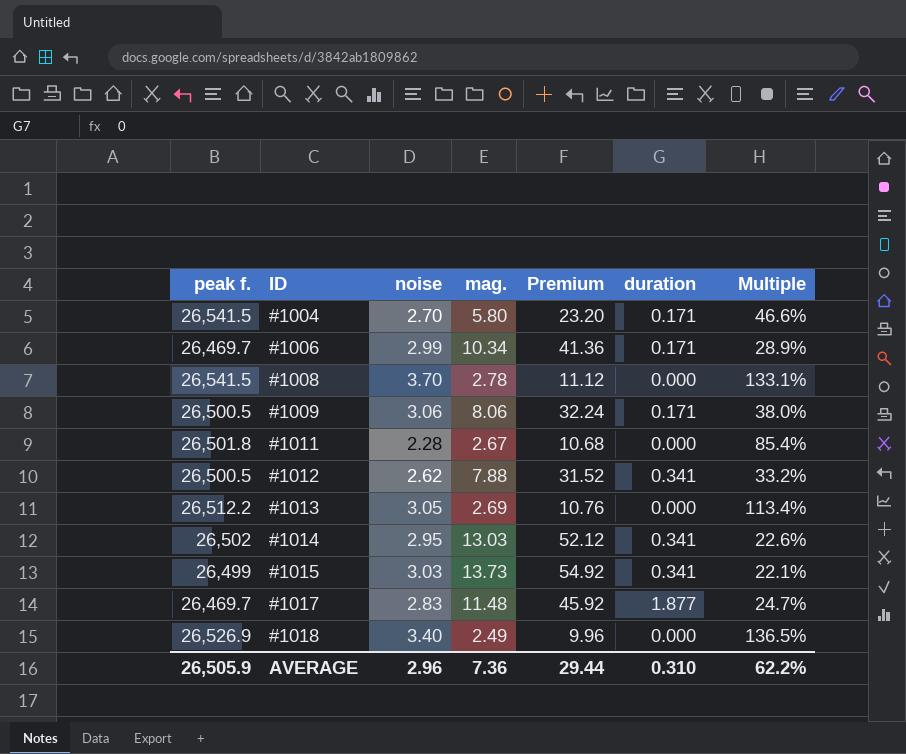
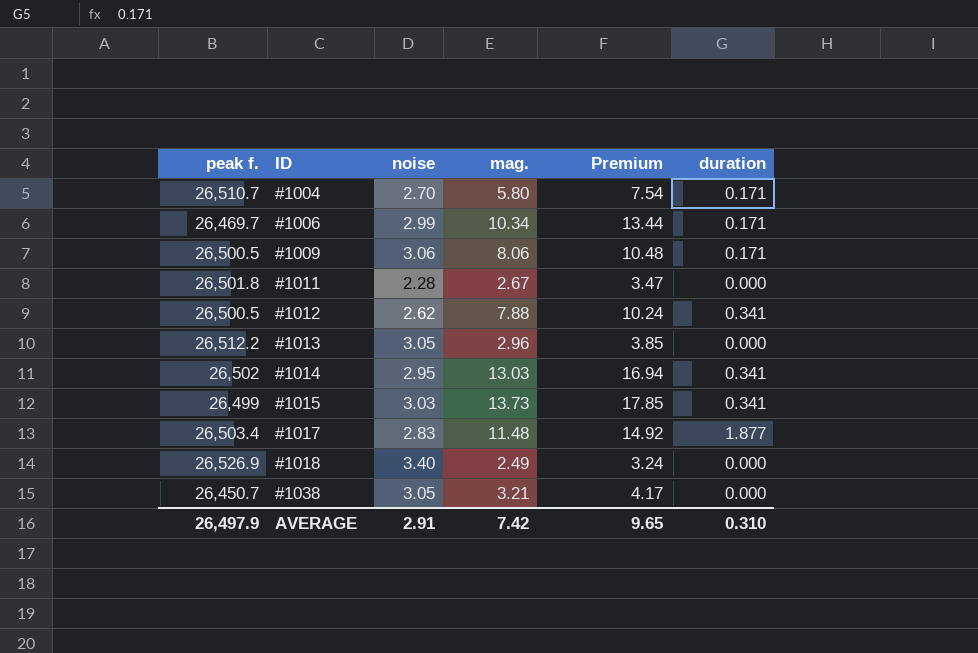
column Multiple | formula: [noise] / [mag.] -> none
column Premium | formula: [mag.] * 4 -> [mag.] * 1.3
row #1008: 26,541.5 | 3.70 | 2.78 | 11.12 | 0.000 | 133.1% -> none
#1004 | peak f.: 26,541.5 -> 26,510.7
#1013 | mag.: 2.69 -> 2.96
#1017 | peak f.: 26,469.7 -> 26,503.4
row #1038: none -> 26,450.7 | 3.05 | 3.21 | 4.17 | 0.000
AVERAGE | peak f.: 26,505.9 -> 26,497.9
AVERAGE | noise: 2.96 -> 2.91
AVERAGE | mag.: 7.36 -> 7.42
AVERAGE | Premium: 29.44 -> 9.65

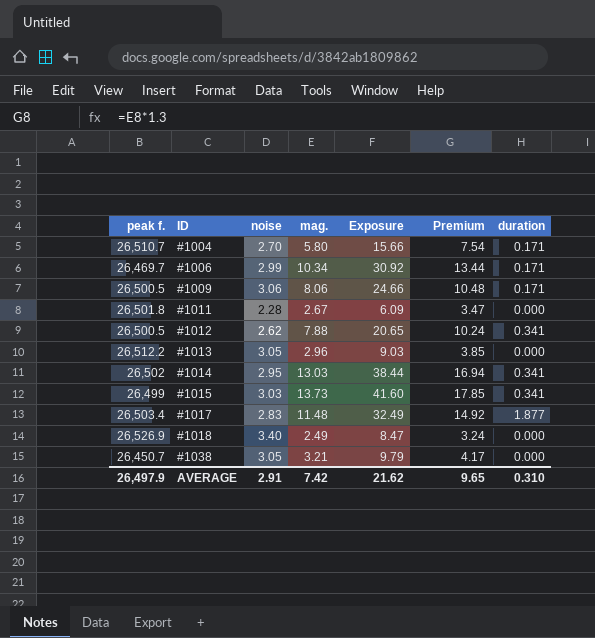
column Exposure | formula: none -> [noise] * [mag.]

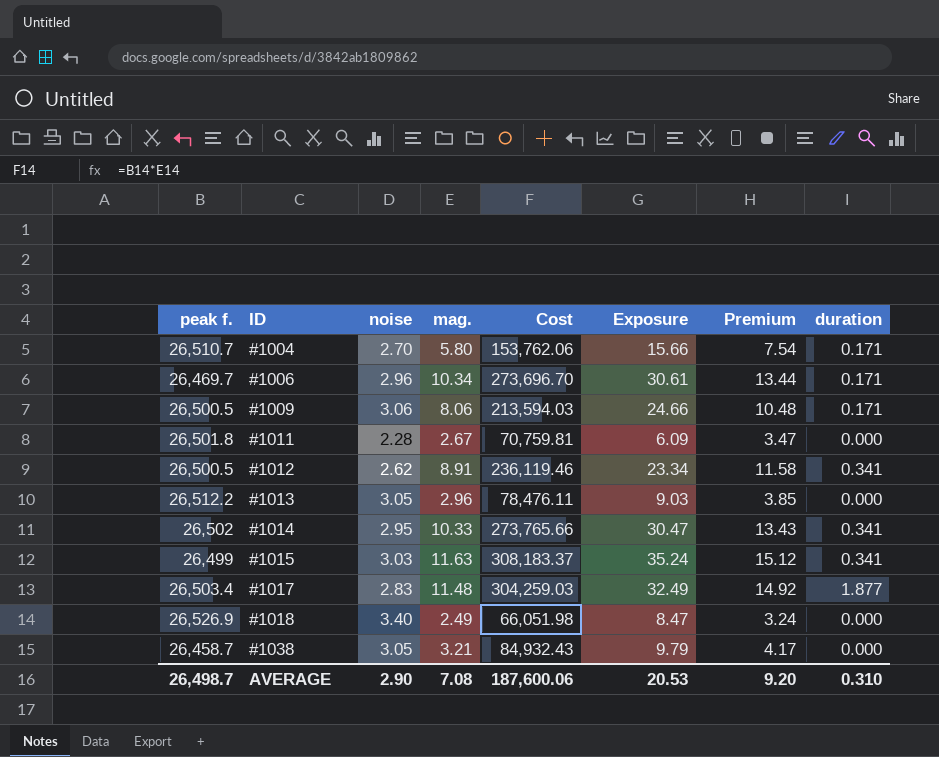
column Cost | formula: none -> [peak f.] * [mag.]
#1006 | noise: 2.99 -> 2.96
#1006 | Exposure: 30.92 -> 30.61
#1012 | mag.: 7.88 -> 8.91
#1012 | Exposure: 20.65 -> 23.34
#1012 | Premium: 10.24 -> 11.58
#1014 | mag.: 13.03 -> 10.33
#1014 | Exposure: 38.44 -> 30.47
#1014 | Premium: 16.94 -> 13.43
#1015 | mag.: 13.73 -> 11.63
#1015 | Exposure: 41.60 -> 35.24
#1015 | Premium: 17.85 -> 15.12
#1038 | peak f.: 26,450.7 -> 26,458.7
AVERAGE | peak f.: 26,497.9 -> 26,498.7
AVERAGE | noise: 2.91 -> 2.90
AVERAGE | mag.: 7.42 -> 7.08
AVERAGE | Exposure: 21.62 -> 20.53
AVERAGE | Premium: 9.65 -> 9.20

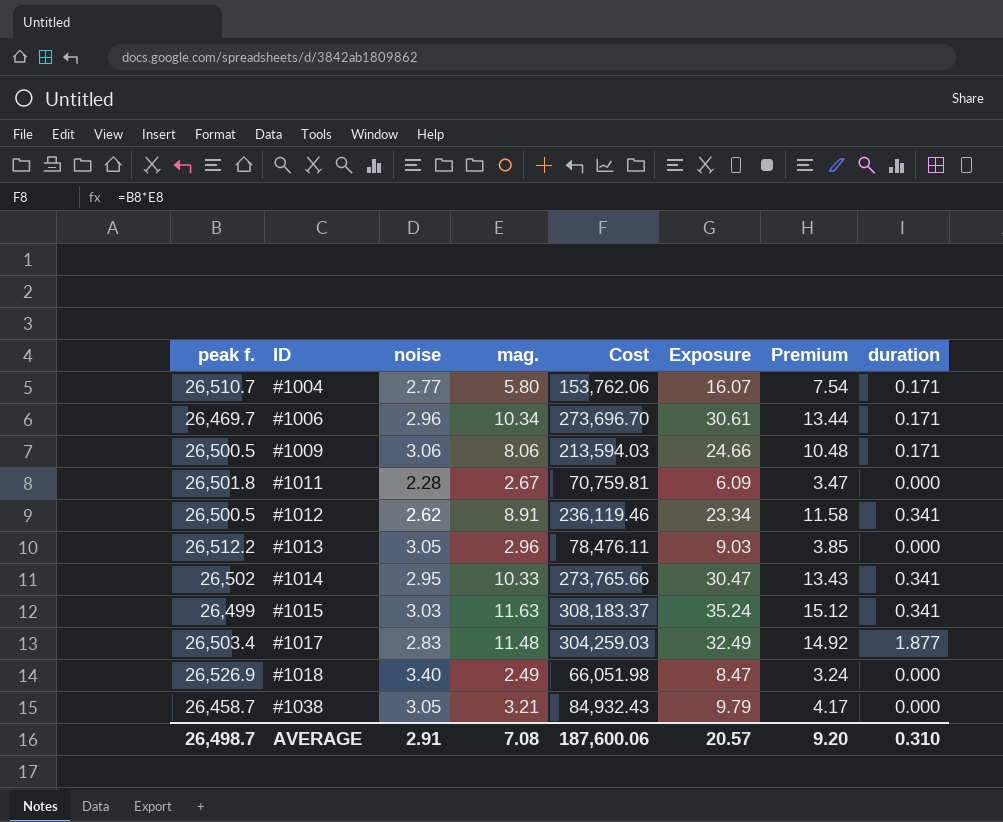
#1004 | noise: 2.70 -> 2.77
#1004 | Exposure: 15.66 -> 16.07
AVERAGE | noise: 2.90 -> 2.91
AVERAGE | Exposure: 20.53 -> 20.57

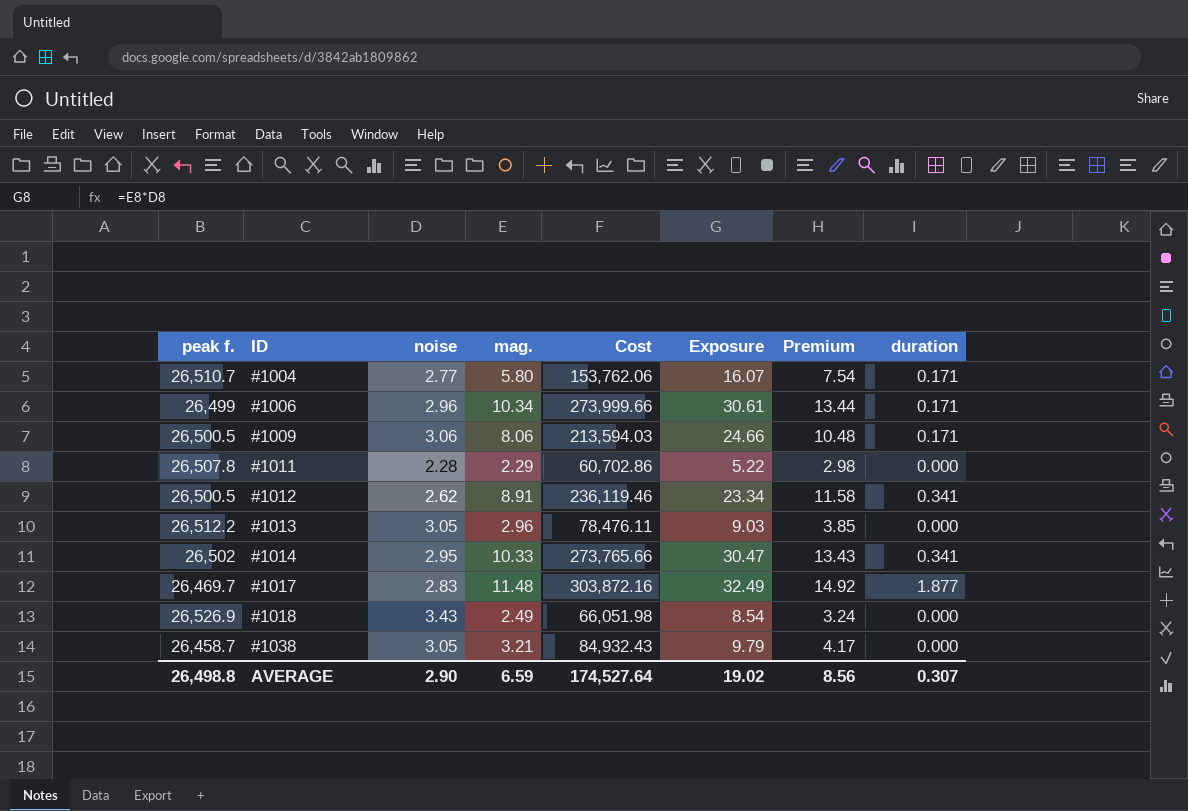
row #1015: 26,499 | 3.03 | 11.63 | 308,183.37 | 35.24 | 15.12 | 0.341 -> none
#1006 | peak f.: 26,469.7 -> 26,499
#1006 | Cost: 273,696.70 -> 273,999.66
#1011 | peak f.: 26,501.8 -> 26,507.8
#1011 | mag.: 2.67 -> 2.29
#1011 | Cost: 70,759.81 -> 60,702.86
#1011 | Exposure: 6.09 -> 5.22
#1011 | Premium: 3.47 -> 2.98
#1017 | peak f.: 26,503.4 -> 26,469.7
#1017 | Cost: 304,259.03 -> 303,872.16
#1018 | noise: 3.40 -> 3.43
#1018 | Exposure: 8.47 -> 8.54
AVERAGE | peak f.: 26,498.7 -> 26,498.8
AVERAGE | noise: 2.91 -> 2.90
AVERAGE | mag.: 7.08 -> 6.59
AVERAGE | Cost: 187,600.06 -> 174,527.64
AVERAGE | Exposure: 20.57 -> 19.02
AVERAGE | Premium: 9.20 -> 8.56
AVERAGE | duration: 0.310 -> 0.307

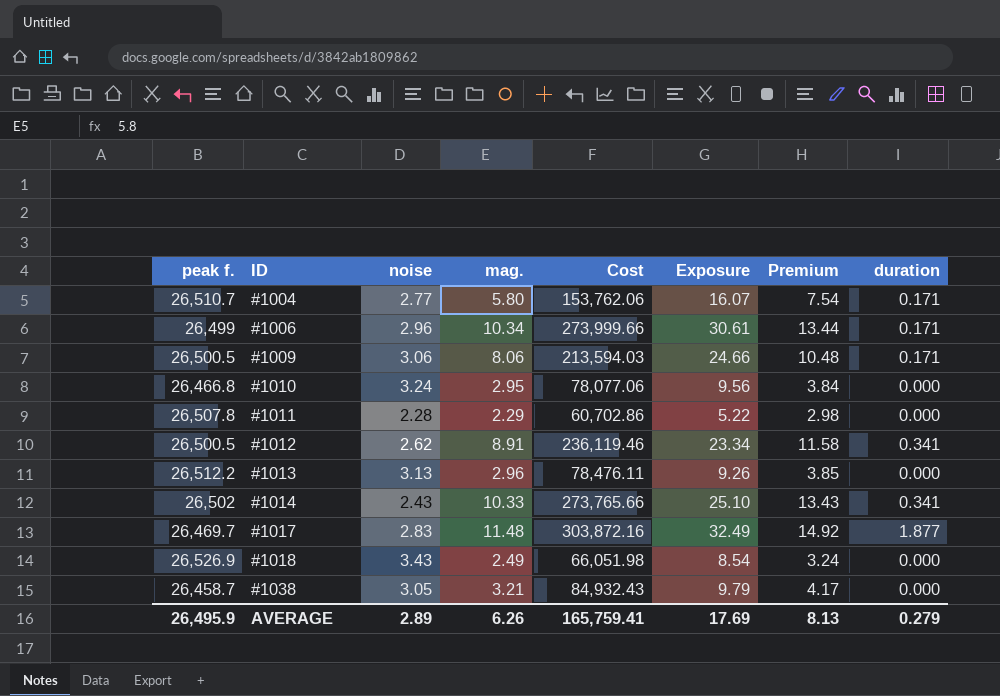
row #1010: none -> 26,466.8 | 3.24 | 2.95 | 78,077.06 | 9.56 | 3.84 | 0.000
#1013 | noise: 3.05 -> 3.13
#1013 | Exposure: 9.03 -> 9.26
#1014 | noise: 2.95 -> 2.43
#1014 | Exposure: 30.47 -> 25.10
AVERAGE | peak f.: 26,498.8 -> 26,495.9
AVERAGE | noise: 2.90 -> 2.89
AVERAGE | mag.: 6.59 -> 6.26
AVERAGE | Cost: 174,527.64 -> 165,759.41
AVERAGE | Exposure: 19.02 -> 17.69
AVERAGE | Premium: 8.56 -> 8.13
AVERAGE | duration: 0.307 -> 0.279

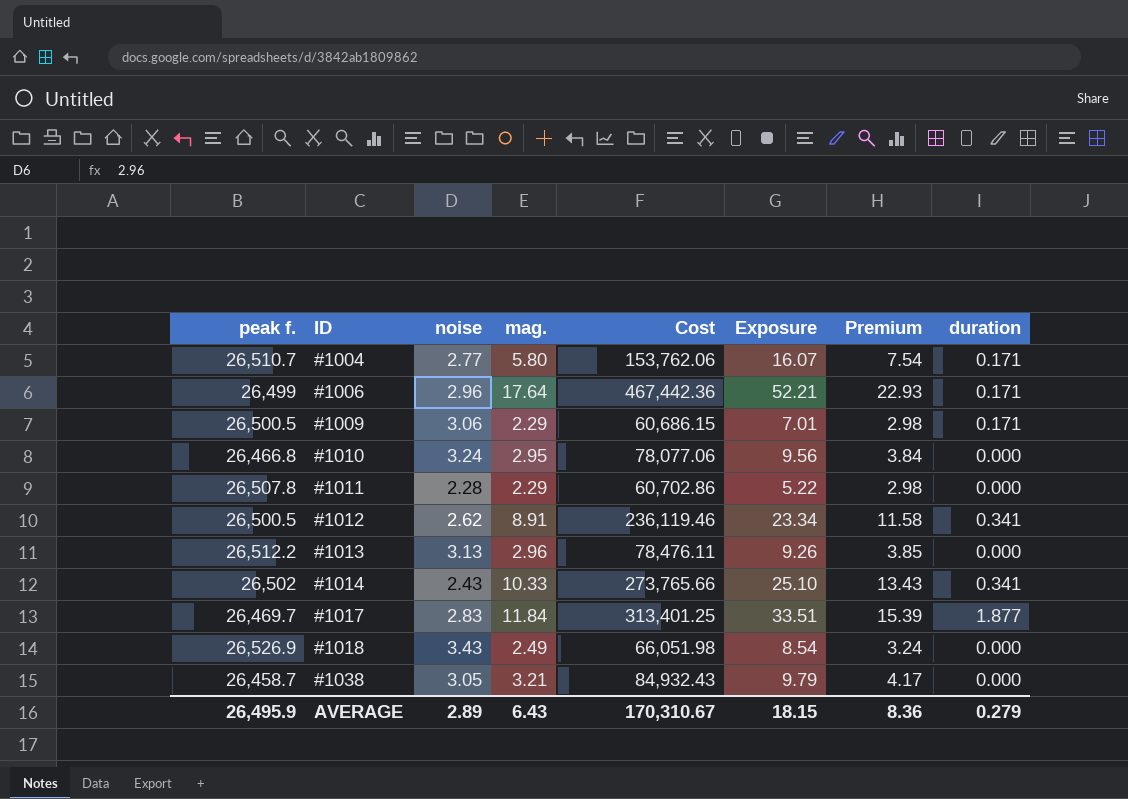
#1006 | mag.: 10.34 -> 17.64
#1006 | Cost: 273,999.66 -> 467,442.36
#1006 | Exposure: 30.61 -> 52.21
#1006 | Premium: 13.44 -> 22.93
#1009 | mag.: 8.06 -> 2.29
#1009 | Cost: 213,594.03 -> 60,686.15
#1009 | Exposure: 24.66 -> 7.01
#1009 | Premium: 10.48 -> 2.98
#1017 | mag.: 11.48 -> 11.84
#1017 | Cost: 303,872.16 -> 313,401.25
#1017 | Exposure: 32.49 -> 33.51
#1017 | Premium: 14.92 -> 15.39
AVERAGE | mag.: 6.26 -> 6.43
AVERAGE | Cost: 165,759.41 -> 170,310.67
AVERAGE | Exposure: 17.69 -> 18.15
AVERAGE | Premium: 8.13 -> 8.36

